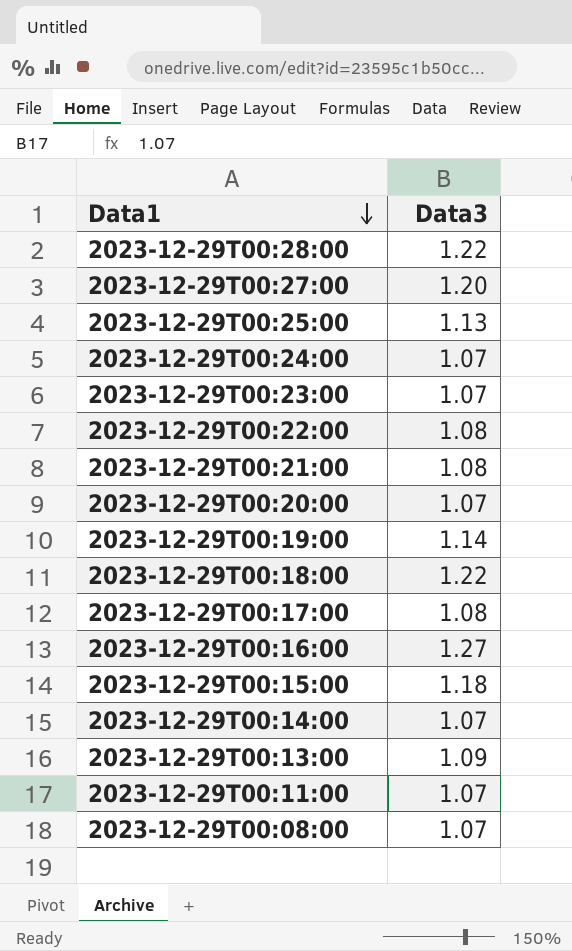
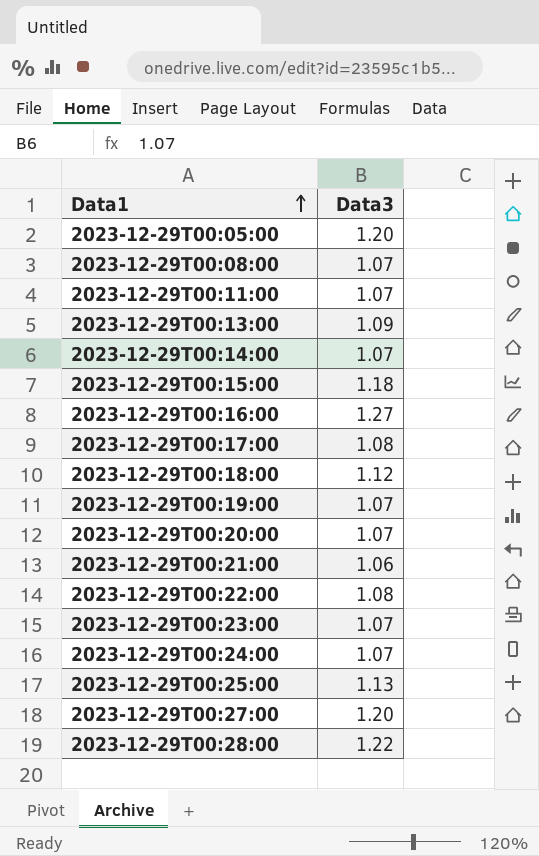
row order: Data1 descending -> Data1 ascending
row 2023-12-29T00:05:00: none -> 1.20
2023-12-29T00:18:00 | Data3: 1.22 -> 1.12
2023-12-29T00:19:00 | Data3: 1.14 -> 1.07
2023-12-29T00:21:00 | Data3: 1.08 -> 1.06

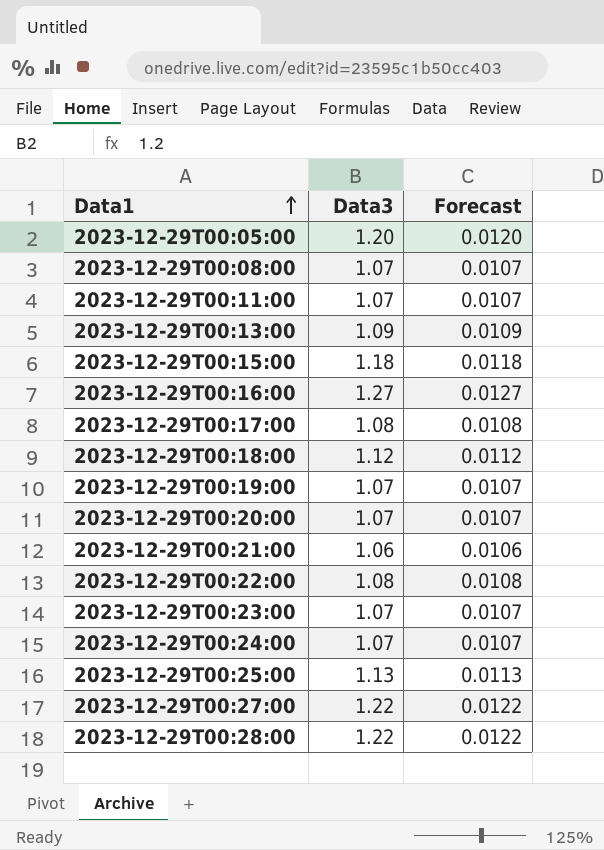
column Forecast | formula: none -> [Data3] * 0.01
row 2023-12-29T00:14:00: 1.07 -> none
2023-12-29T00:27:00 | Data3: 1.20 -> 1.22

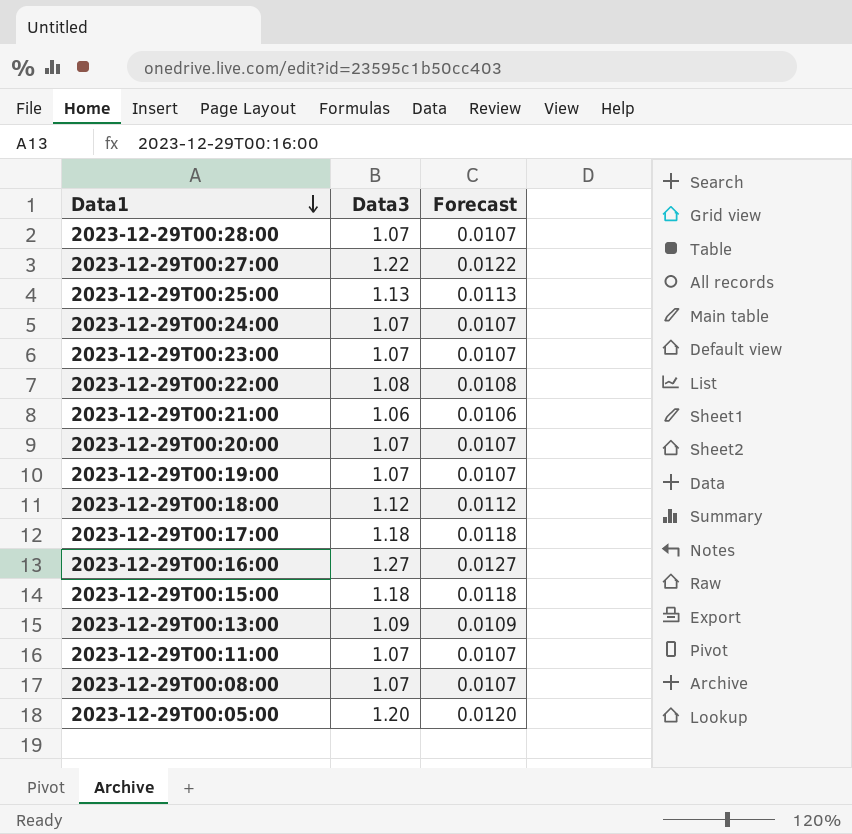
row order: Data1 ascending -> Data1 descending
2023-12-29T00:28:00 | Data3: 1.22 -> 1.07
2023-12-29T00:28:00 | Forecast: 0.0122 -> 0.0107
2023-12-29T00:17:00 | Data3: 1.08 -> 1.18
2023-12-29T00:17:00 | Forecast: 0.0108 -> 0.0118

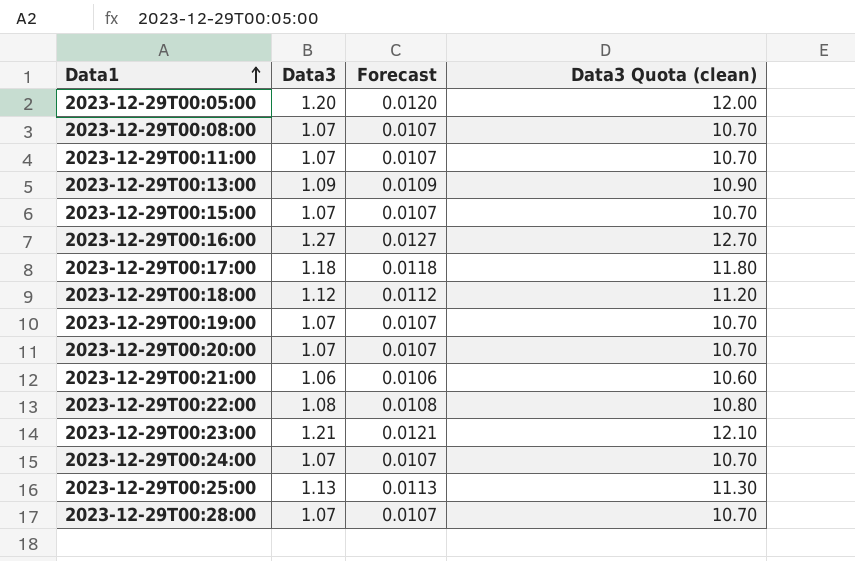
row order: Data1 descending -> Data1 ascending
column Data3 Quota (clean) | formula: none -> [Data3] * 10
row 2023-12-29T00:27:00: 1.22 | 0.0122 -> none
2023-12-29T00:15:00 | Data3: 1.18 -> 1.07
2023-12-29T00:15:00 | Forecast: 0.0118 -> 0.0107
2023-12-29T00:23:00 | Data3: 1.07 -> 1.21
2023-12-29T00:23:00 | Forecast: 0.0107 -> 0.0121

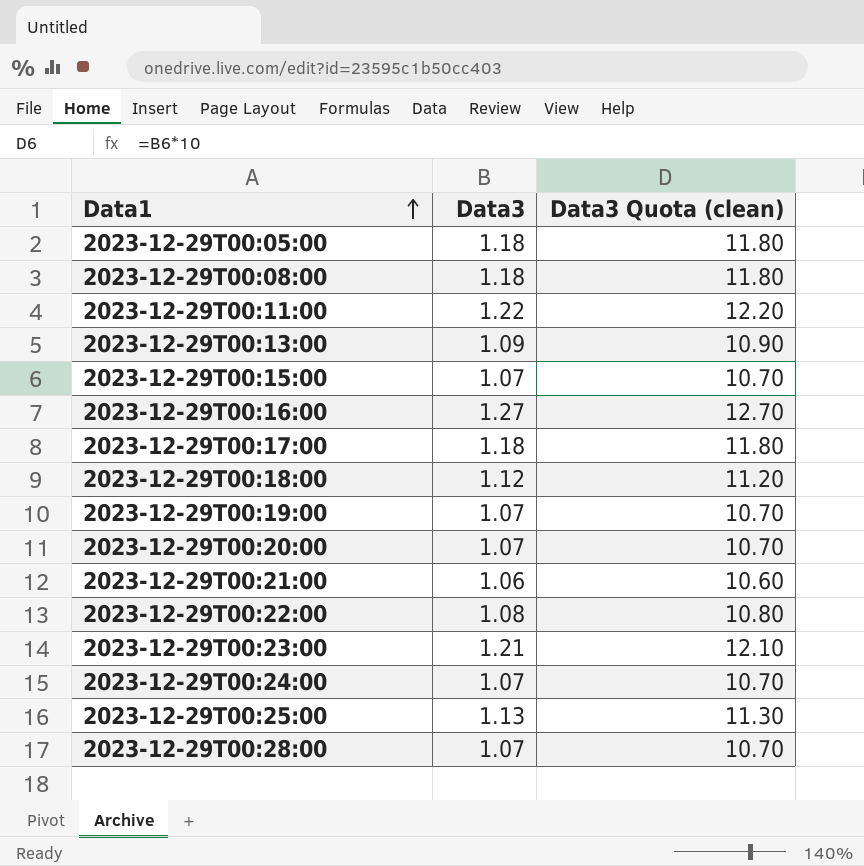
column Forecast | formula: [Data3] * 0.01 -> none
2023-12-29T00:05:00 | Data3: 1.20 -> 1.18
2023-12-29T00:05:00 | Data3 Quota (clean): 12.00 -> 11.80
2023-12-29T00:08:00 | Data3: 1.07 -> 1.18
2023-12-29T00:08:00 | Data3 Quota (clean): 10.70 -> 11.80
2023-12-29T00:11:00 | Data3: 1.07 -> 1.22
2023-12-29T00:11:00 | Data3 Quota (clean): 10.70 -> 12.20

